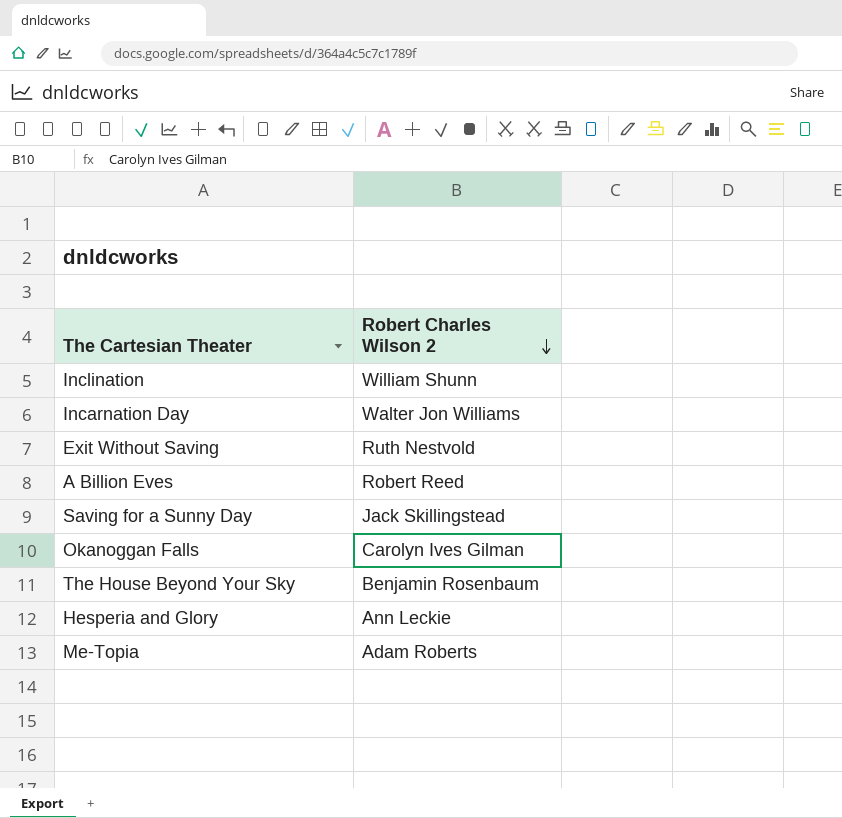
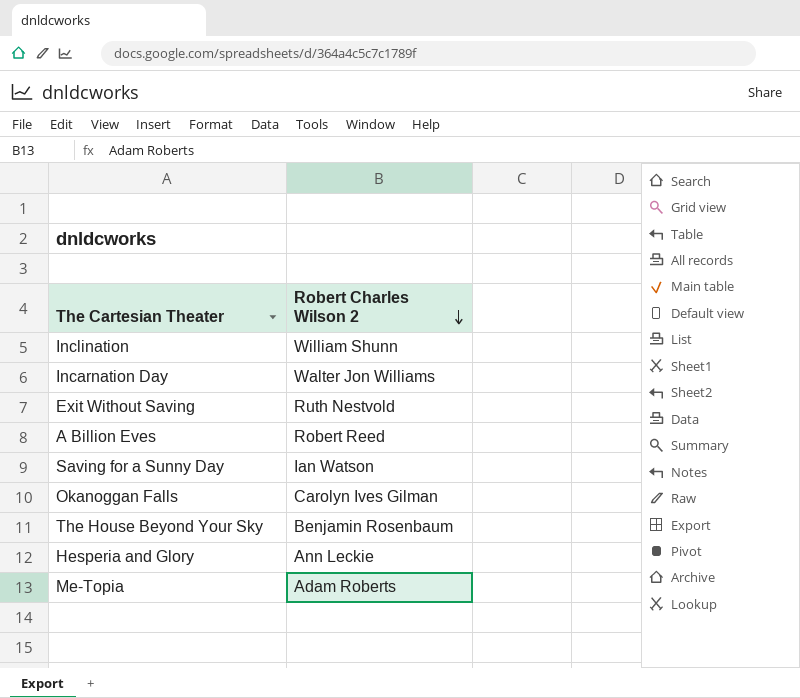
Saving for a Sunny Day | Robert Charles Wilson 2: Jack Skillingstead -> Ian Watson

